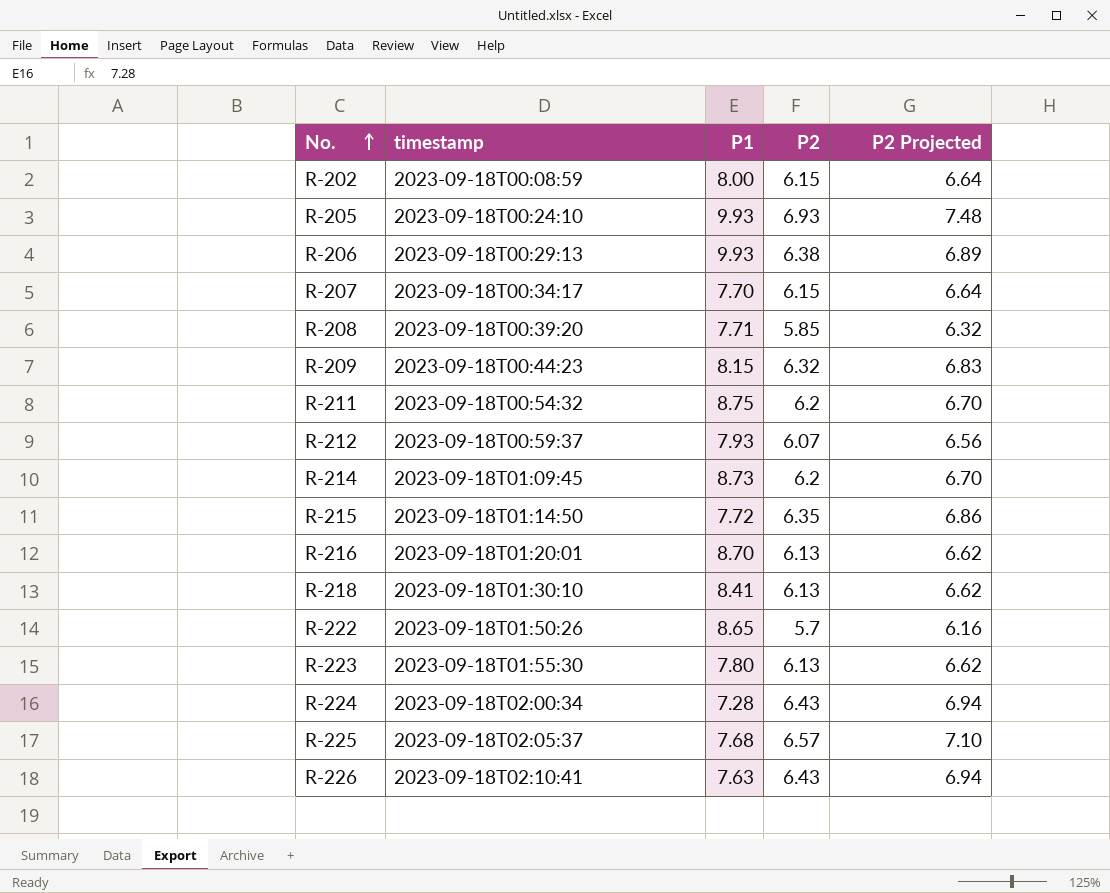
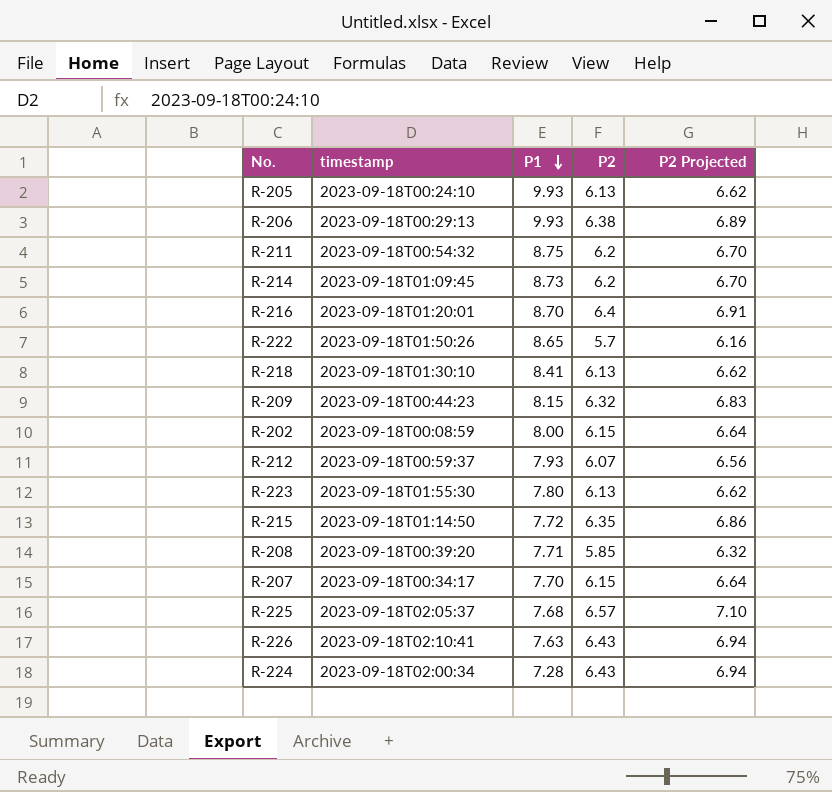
row order: No. ascending -> P1 descending
R-205 | P2: 6.93 -> 6.13
R-205 | P2 Projected: 7.48 -> 6.62
R-216 | P2: 6.13 -> 6.4
R-216 | P2 Projected: 6.62 -> 6.91

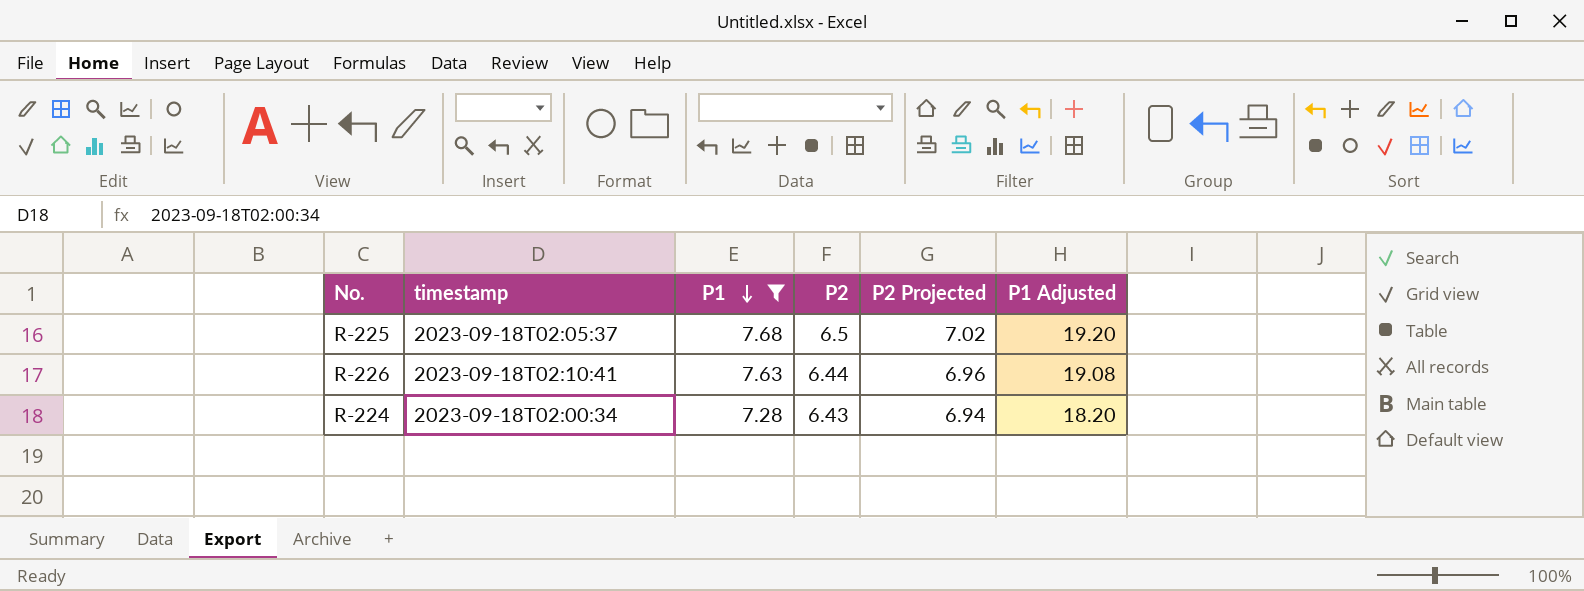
filter: none -> P1 <= 7.68
column P1 Adjusted | formula: none -> [P1] * 2.5
R-225 | P2: 6.57 -> 6.5
R-225 | P2 Projected: 7.10 -> 7.02
R-226 | P2: 6.43 -> 6.44
R-226 | P2 Projected: 6.94 -> 6.96

